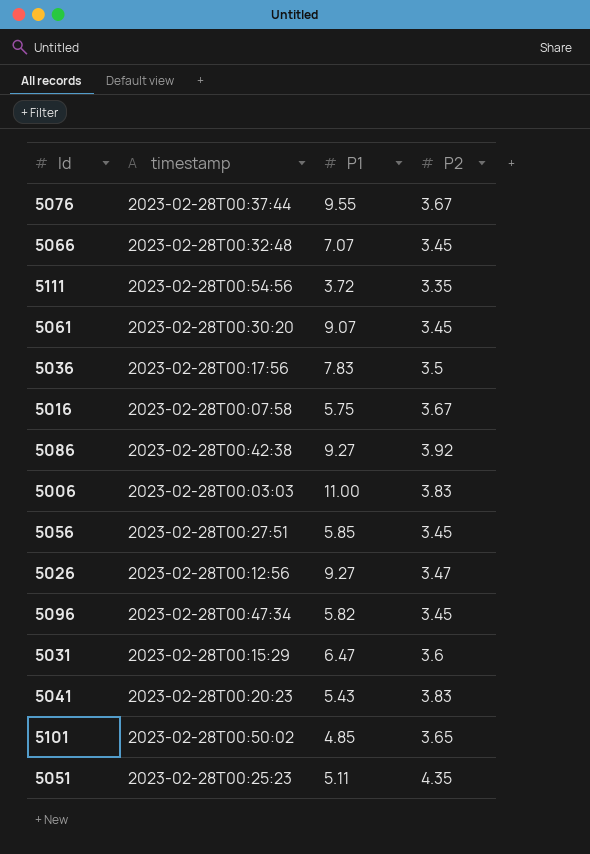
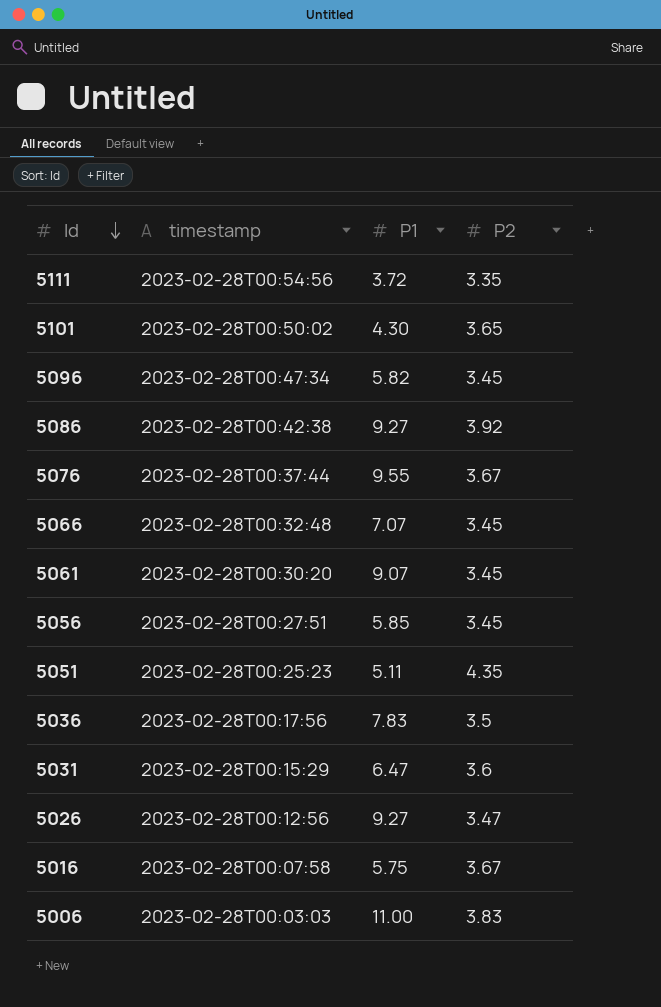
row order: none -> Id descending
row 5041: 2023-02-28T00:20:23 | 5.43 | 3.83 -> none
5101 | P1: 4.85 -> 4.30

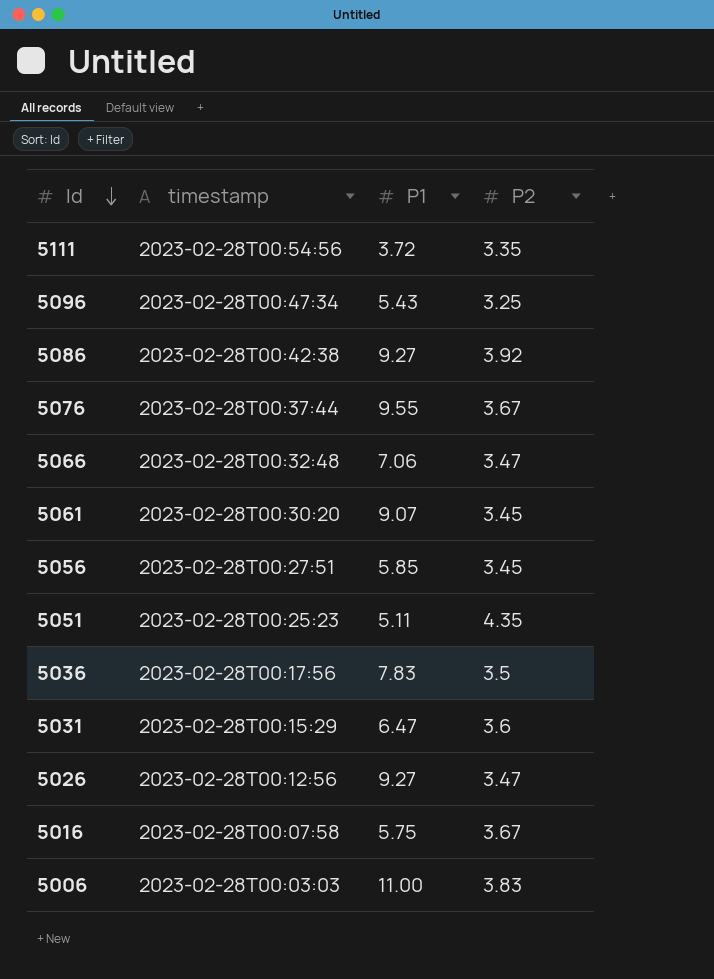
row 5101: 2023-02-28T00:50:02 | 4.30 | 3.65 -> none
5096 | P1: 5.82 -> 5.43
5096 | P2: 3.45 -> 3.25
5066 | P1: 7.07 -> 7.06
5066 | P2: 3.45 -> 3.47

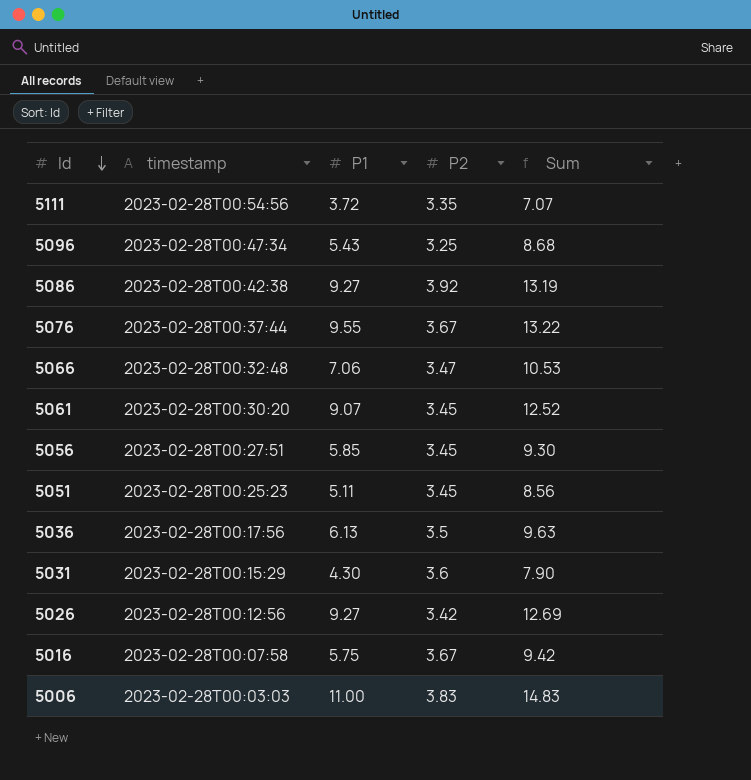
column Sum | formula: none -> [P1] + [P2]
5051 | P2: 4.35 -> 3.45
5036 | P1: 7.83 -> 6.13
5031 | P1: 6.47 -> 4.30
5026 | P2: 3.47 -> 3.42

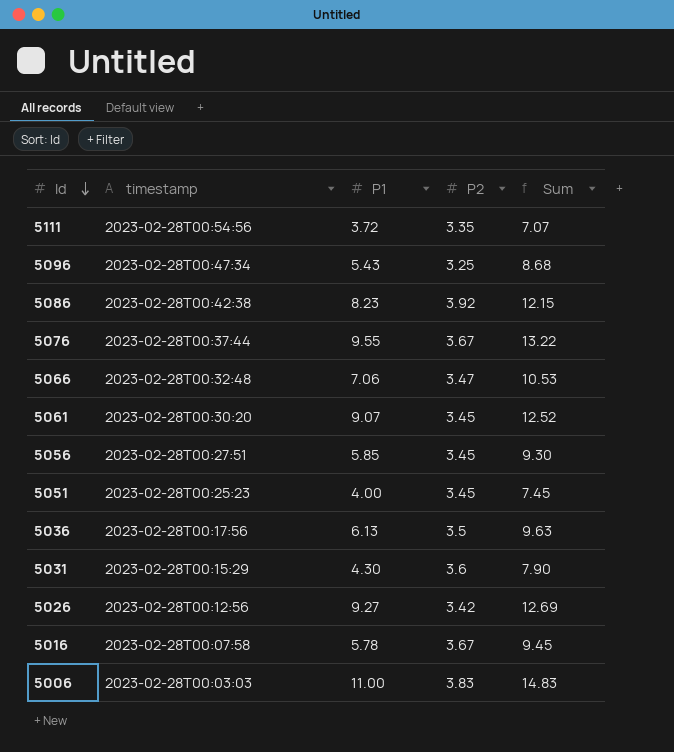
5086 | P1: 9.27 -> 8.23
5086 | Sum: 13.19 -> 12.15
5051 | P1: 5.11 -> 4.00
5051 | Sum: 8.56 -> 7.45
5016 | P1: 5.75 -> 5.78
5016 | Sum: 9.42 -> 9.45

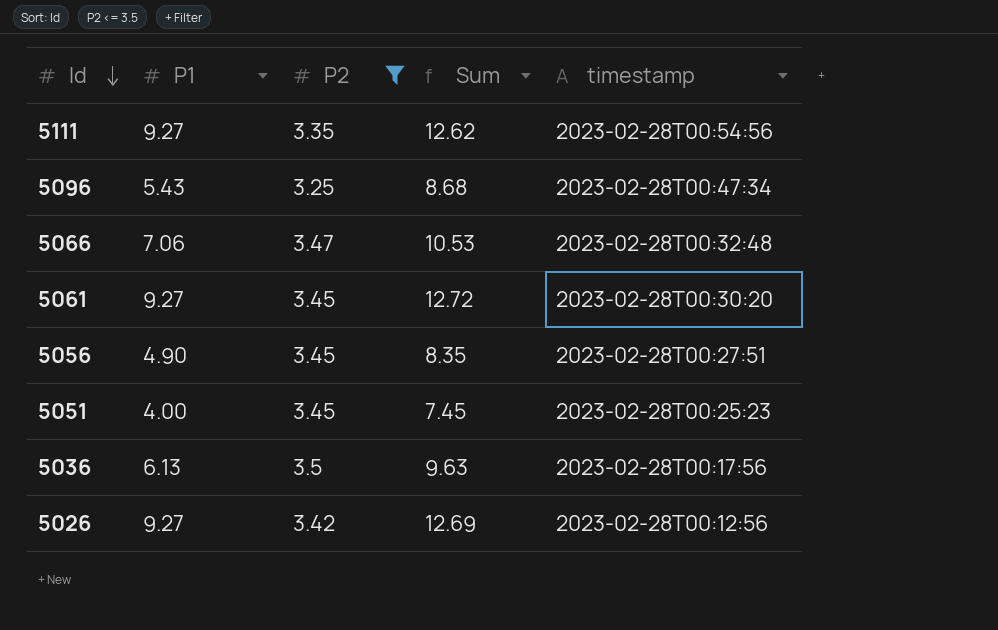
filter: none -> P2 <= 3.5
column timestamp | position: 2 -> 5
5111 | P1: 3.72 -> 9.27
5111 | Sum: 7.07 -> 12.62
5061 | P1: 9.07 -> 9.27
5061 | Sum: 12.52 -> 12.72
5056 | P1: 5.85 -> 4.90
5056 | Sum: 9.30 -> 8.35

